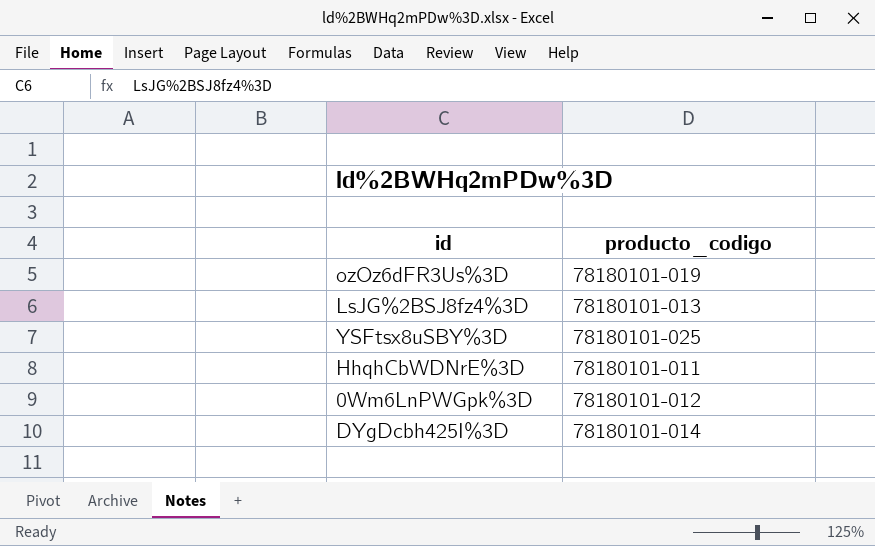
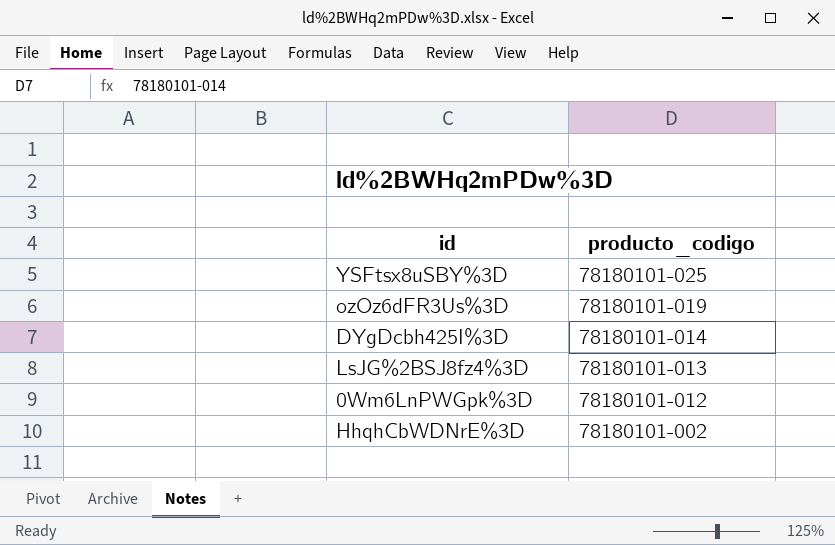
row order: none -> producto_codigo descending
HhqhCbWDNrE%3D | producto_codigo: 78180101-011 -> 78180101-002

